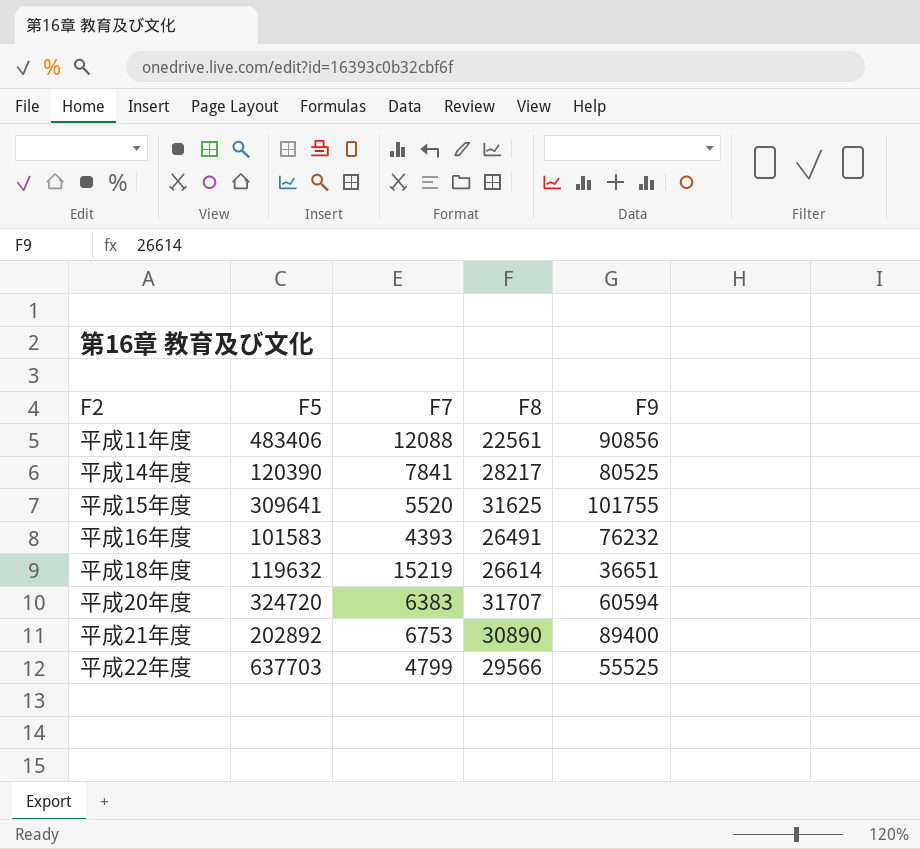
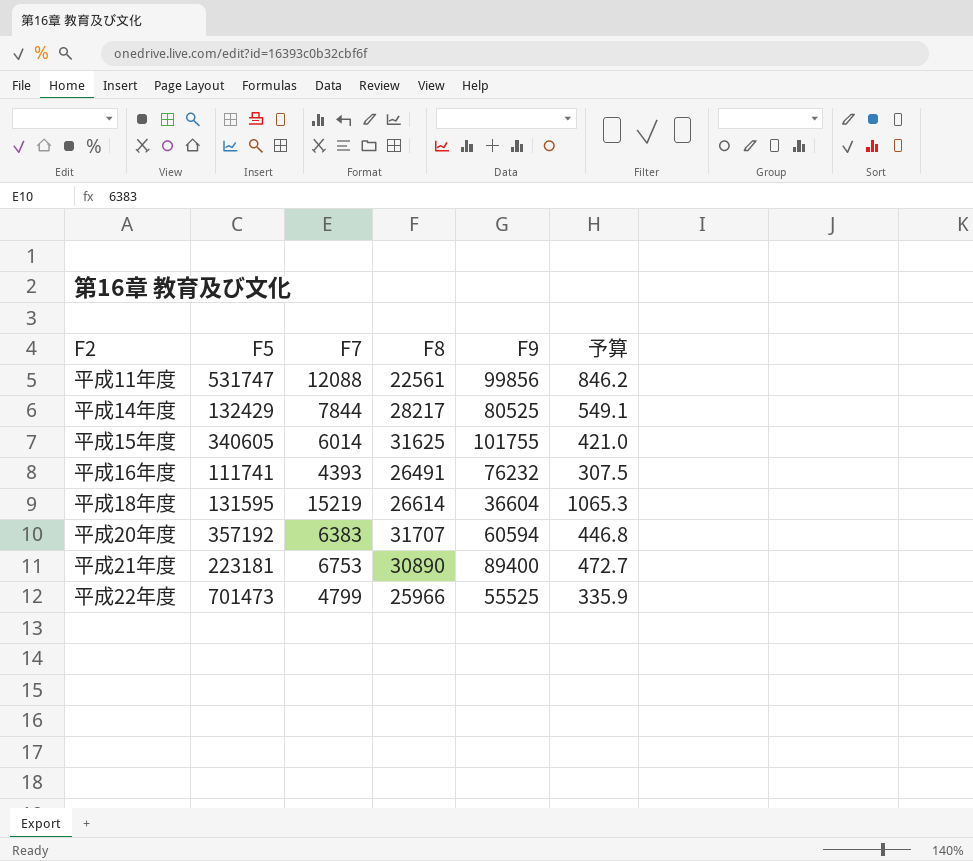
column 予算 | formula: none -> [F7] * 0.07
平成11年度 | F5: 483406 -> 531747
平成11年度 | F9: 90856 -> 99856
平成14年度 | F5: 120390 -> 132429
平成14年度 | F7: 7841 -> 7844
平成15年度 | F5: 309641 -> 340605
平成15年度 | F7: 5520 -> 6014
平成16年度 | F5: 101583 -> 111741
平成18年度 | F5: 119632 -> 131595
平成18年度 | F9: 36651 -> 36604
平成20年度 | F5: 324720 -> 357192
平成21年度 | F5: 202892 -> 223181
平成22年度 | F5: 637703 -> 701473
平成22年度 | F8: 29566 -> 25966

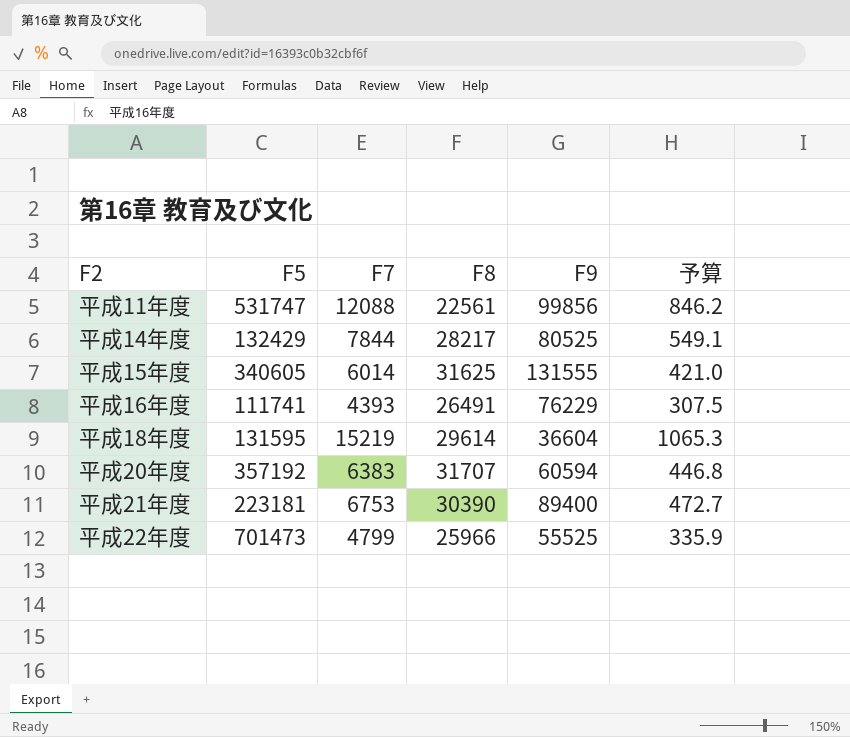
平成15年度 | F9: 101755 -> 131555
平成16年度 | F9: 76232 -> 76229
平成18年度 | F8: 26614 -> 29614
平成21年度 | F8: 30890 -> 30390

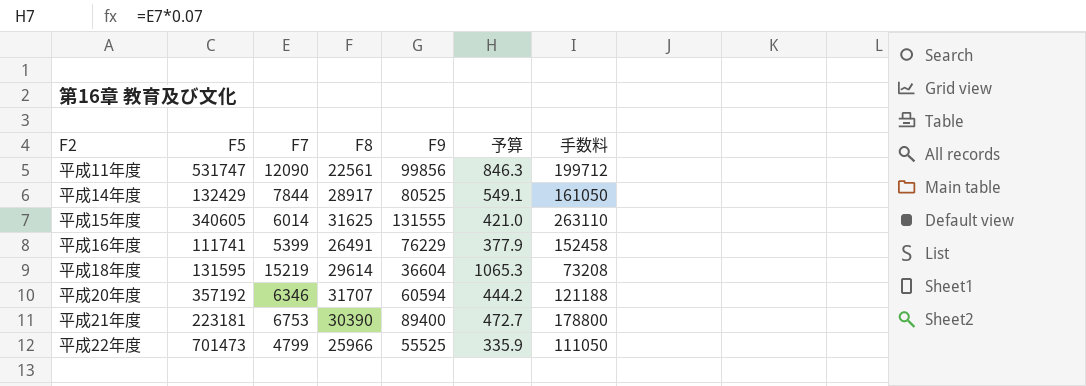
column 手数料 | formula: none -> [F9] * 2
平成11年度 | F7: 12088 -> 12090
平成11年度 | 予算: 846.2 -> 846.3
平成14年度 | F8: 28217 -> 28917
平成16年度 | F7: 4393 -> 5399
平成16年度 | 予算: 307.5 -> 377.9
平成20年度 | F7: 6383 -> 6346
平成20年度 | 予算: 446.8 -> 444.2

